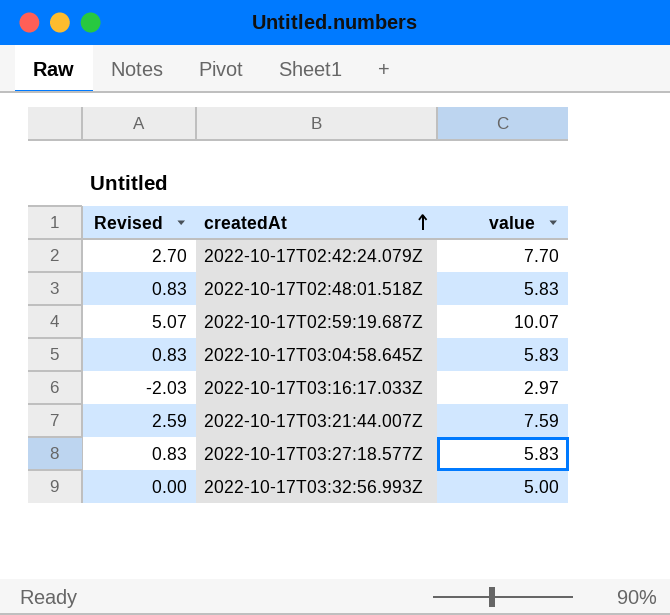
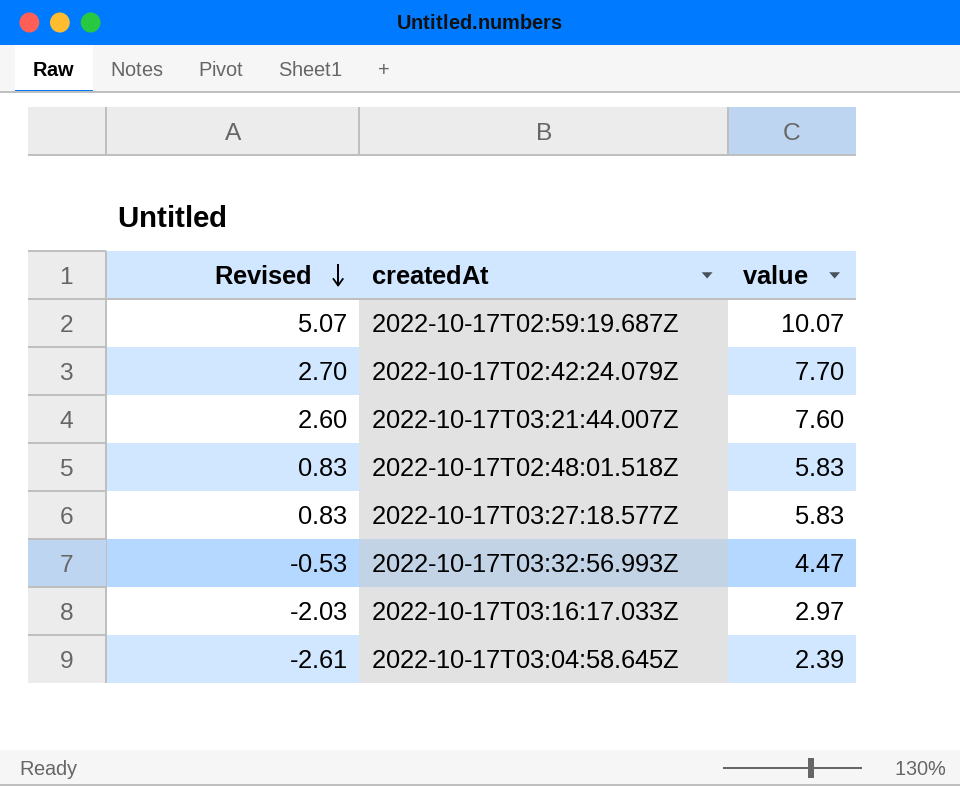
row order: createdAt ascending -> Revised descending
2022-10-17T03:21:44.007Z | Revised: 2.59 -> 2.60
2022-10-17T03:21:44.007Z | value: 7.59 -> 7.60
2022-10-17T03:32:56.993Z | Revised: 0.00 -> -0.53
2022-10-17T03:32:56.993Z | value: 5.00 -> 4.47
2022-10-17T03:04:58.645Z | Revised: 0.83 -> -2.61
2022-10-17T03:04:58.645Z | value: 5.83 -> 2.39

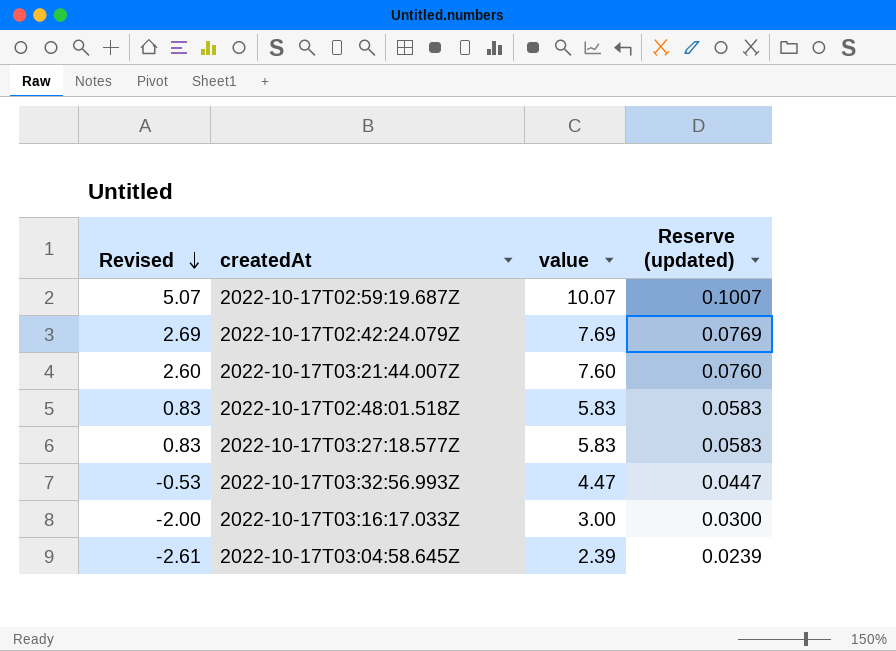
column Reserve (updated) | formula: none -> [value] * 0.01
2022-10-17T02:42:24.079Z | Revised: 2.70 -> 2.69
2022-10-17T02:42:24.079Z | value: 7.70 -> 7.69
2022-10-17T03:16:17.033Z | Revised: -2.03 -> -2.00
2022-10-17T03:16:17.033Z | value: 2.97 -> 3.00

